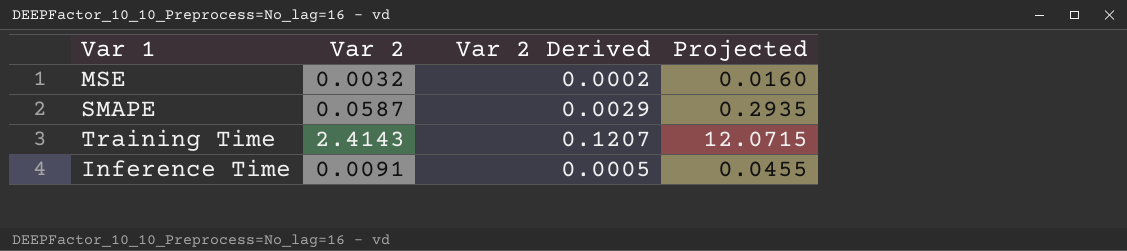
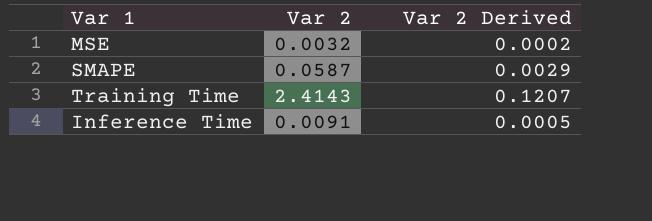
column Projected | formula: [Var 2] * 5 -> none

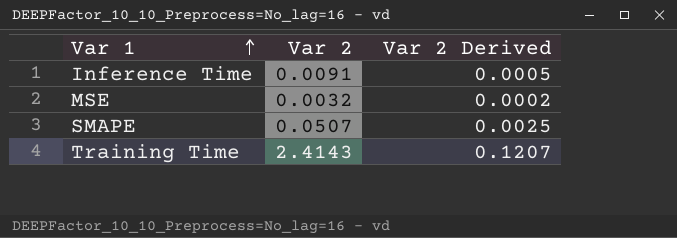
row order: none -> Var 1 ascending
SMAPE | Var 2: 0.0587 -> 0.0507
SMAPE | Var 2 Derived: 0.0029 -> 0.0025

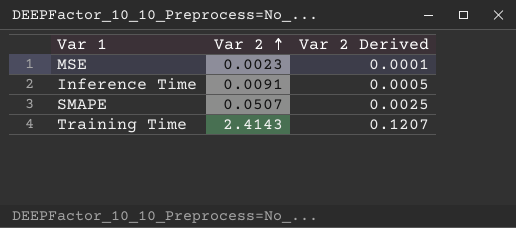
row order: Var 1 ascending -> Var 2 ascending
MSE | Var 2: 0.0032 -> 0.0023
MSE | Var 2 Derived: 0.0002 -> 0.0001

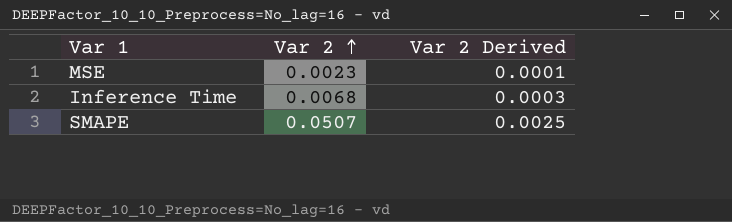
row Training Time: 2.4143 | 0.1207 -> none
Inference Time | Var 2: 0.0091 -> 0.0068
Inference Time | Var 2 Derived: 0.0005 -> 0.0003

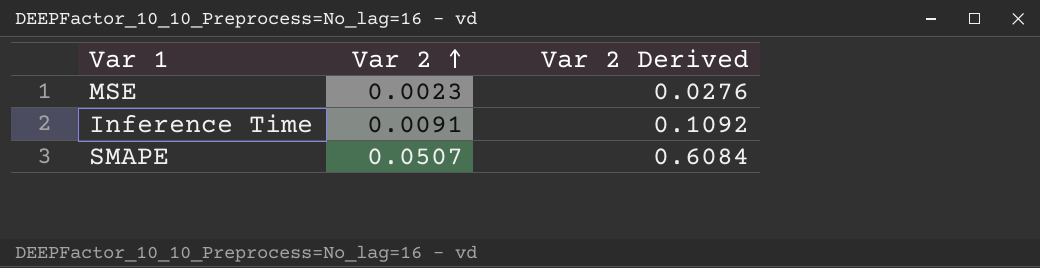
column Var 2 Derived | formula: [Var 2] * 0.05 -> [Var 2] * 12
Inference Time | Var 2: 0.0068 -> 0.0091

